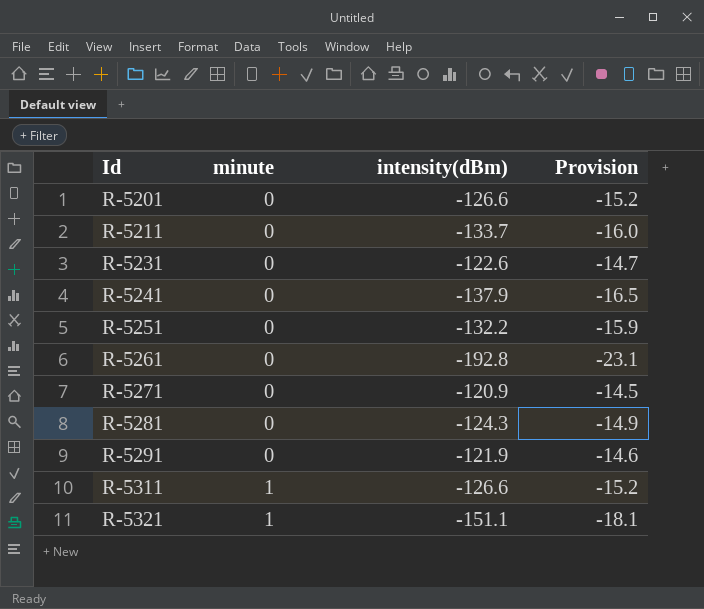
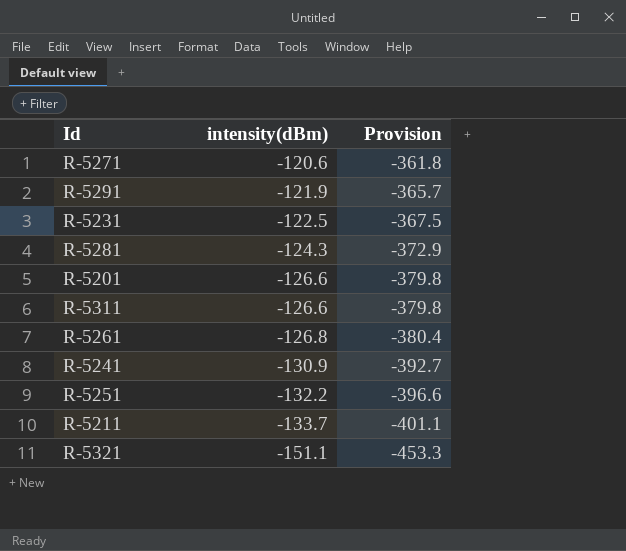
row order: Id ascending -> intensity(dBm) descending
column minute | position: 2 -> none
column Provision | formula: [intensity(dBm)] * 0.12 -> [intensity(dBm)] * 3
R-5271 | intensity(dBm): -120.9 -> -120.6
R-5231 | intensity(dBm): -122.6 -> -122.5
R-5261 | intensity(dBm): -192.8 -> -126.8
R-5241 | intensity(dBm): -137.9 -> -130.9

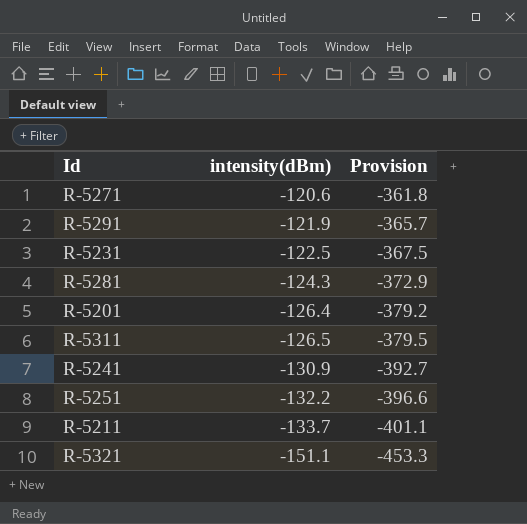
row R-5261: -126.8 | -380.4 -> none
R-5201 | intensity(dBm): -126.6 -> -126.4
R-5201 | Provision: -379.8 -> -379.2
R-5311 | intensity(dBm): -126.6 -> -126.5
R-5311 | Provision: -379.8 -> -379.5

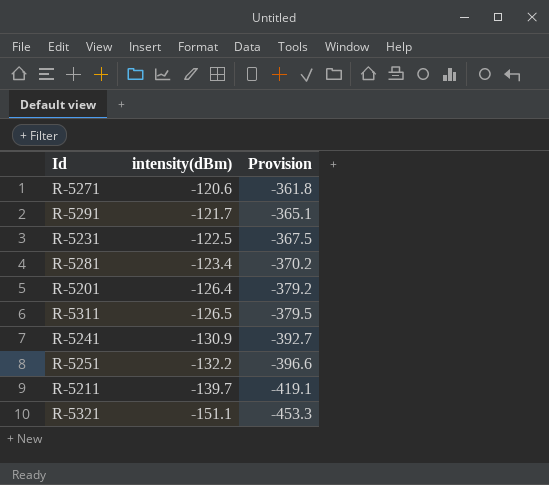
R-5291 | intensity(dBm): -121.9 -> -121.7
R-5291 | Provision: -365.7 -> -365.1
R-5281 | intensity(dBm): -124.3 -> -123.4
R-5281 | Provision: -372.9 -> -370.2
R-5211 | intensity(dBm): -133.7 -> -139.7
R-5211 | Provision: -401.1 -> -419.1

